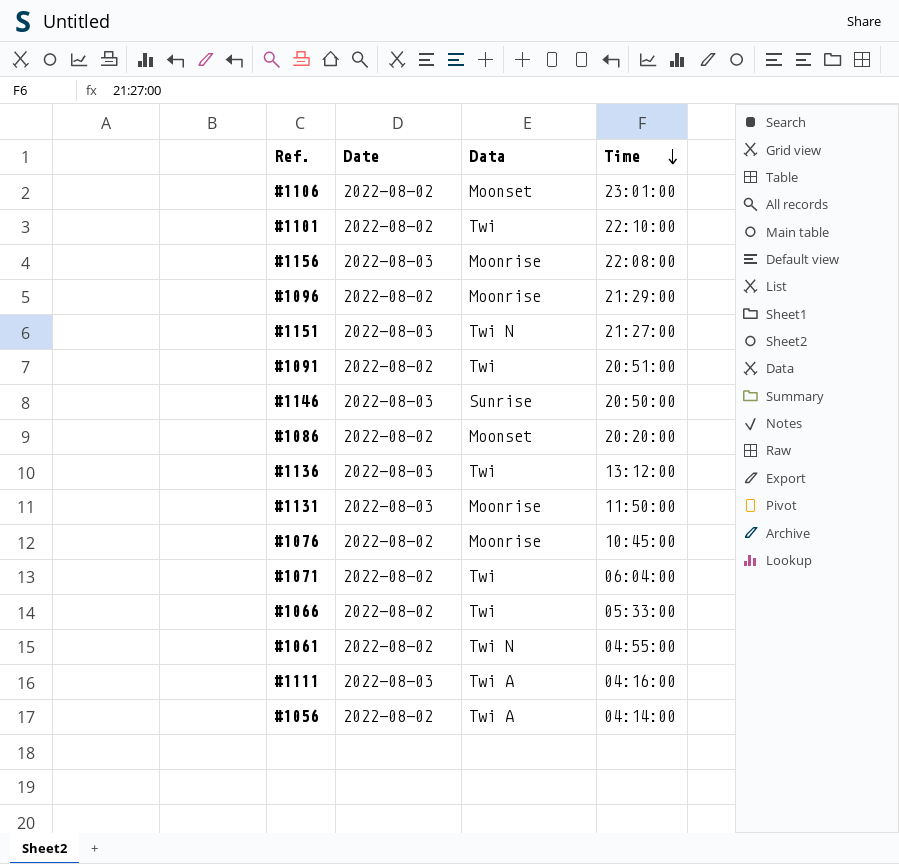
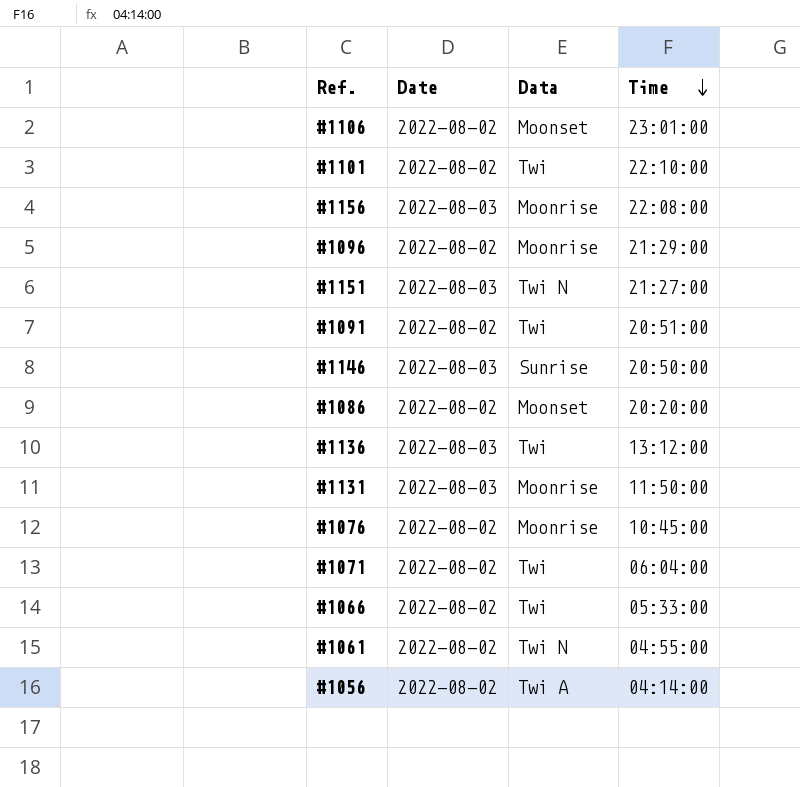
row #1111: 2022-08-03 | Twi A | 04:16:00 -> none

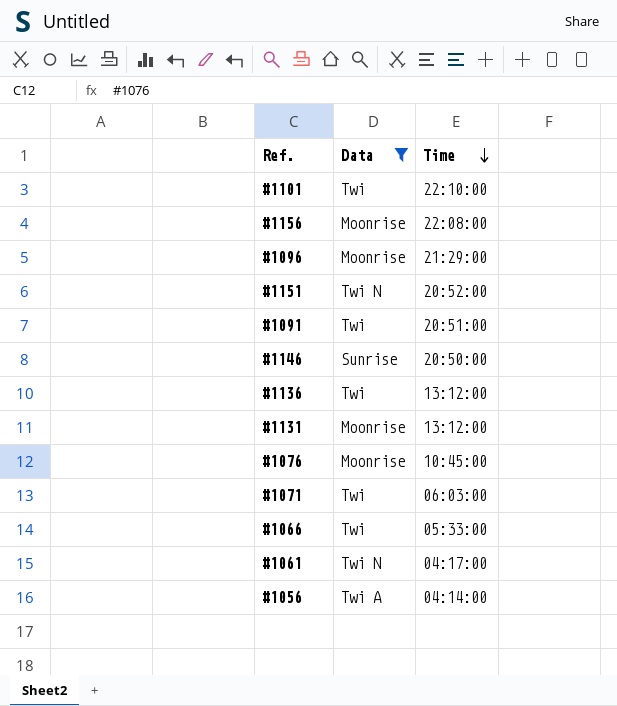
filter: none -> Data != Moonset
column Date | position: 2 -> none
#1151 | Time: 21:27:00 -> 20:52:00
#1131 | Time: 11:50:00 -> 13:12:00
#1071 | Time: 06:04:00 -> 06:03:00
#1061 | Time: 04:55:00 -> 04:17:00

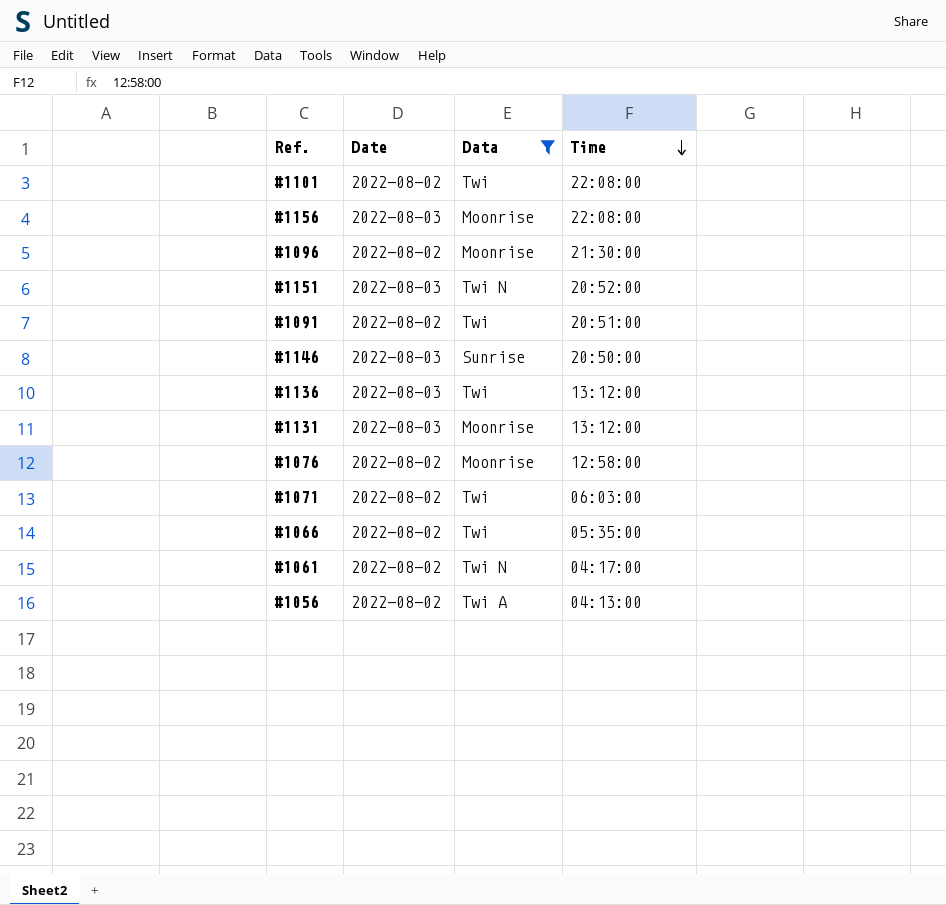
column Date | position: none -> 2
#1101 | Time: 22:10:00 -> 22:08:00
#1096 | Time: 21:29:00 -> 21:30:00
#1076 | Time: 10:45:00 -> 12:58:00
#1066 | Time: 05:33:00 -> 05:35:00
#1056 | Time: 04:14:00 -> 04:13:00

